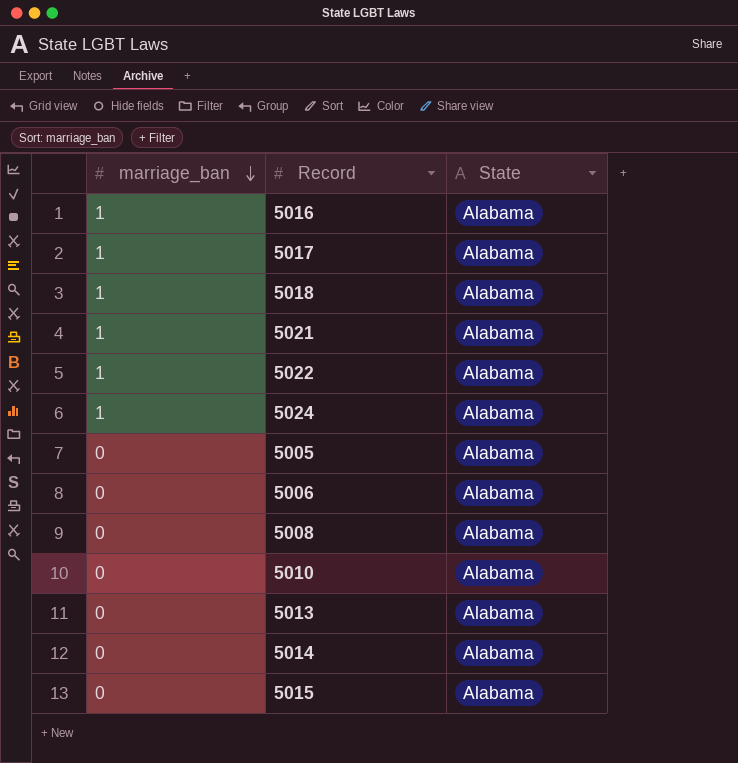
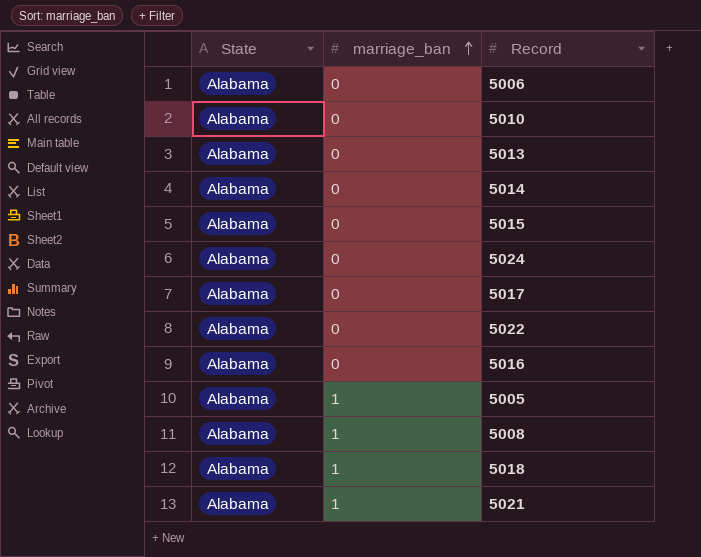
row order: marriage_ban descending -> marriage_ban ascending
column State | position: 3 -> 1
5024 | marriage_ban: 1 -> 0
5017 | marriage_ban: 1 -> 0
5022 | marriage_ban: 1 -> 0
5016 | marriage_ban: 1 -> 0
5005 | marriage_ban: 0 -> 1
5008 | marriage_ban: 0 -> 1

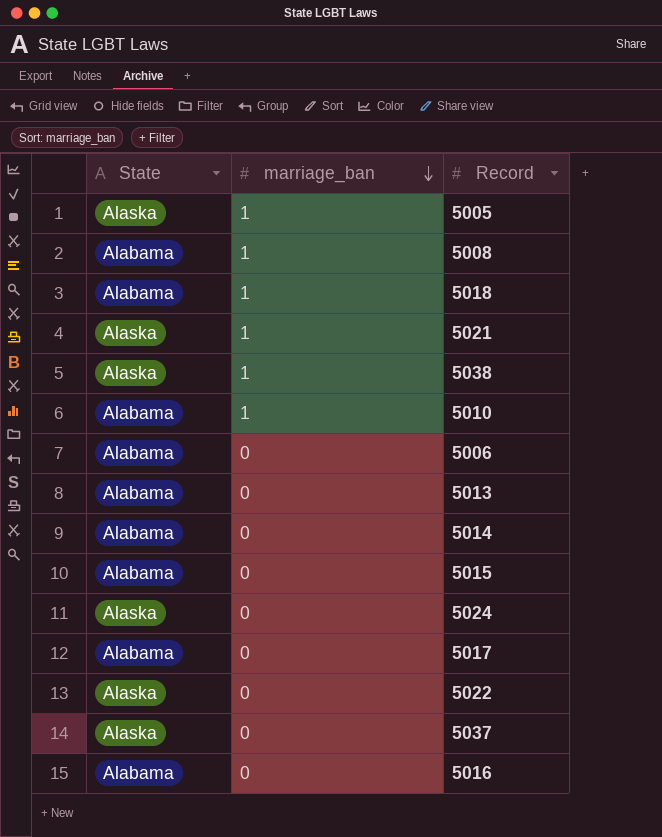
row order: marriage_ban ascending -> marriage_ban descending
5005 | State: Alabama -> Alaska
5021 | State: Alabama -> Alaska
row 5038: none -> Alaska | 1
5010 | marriage_ban: 0 -> 1
5024 | State: Alabama -> Alaska
5022 | State: Alabama -> Alaska
row 5037: none -> Alaska | 0

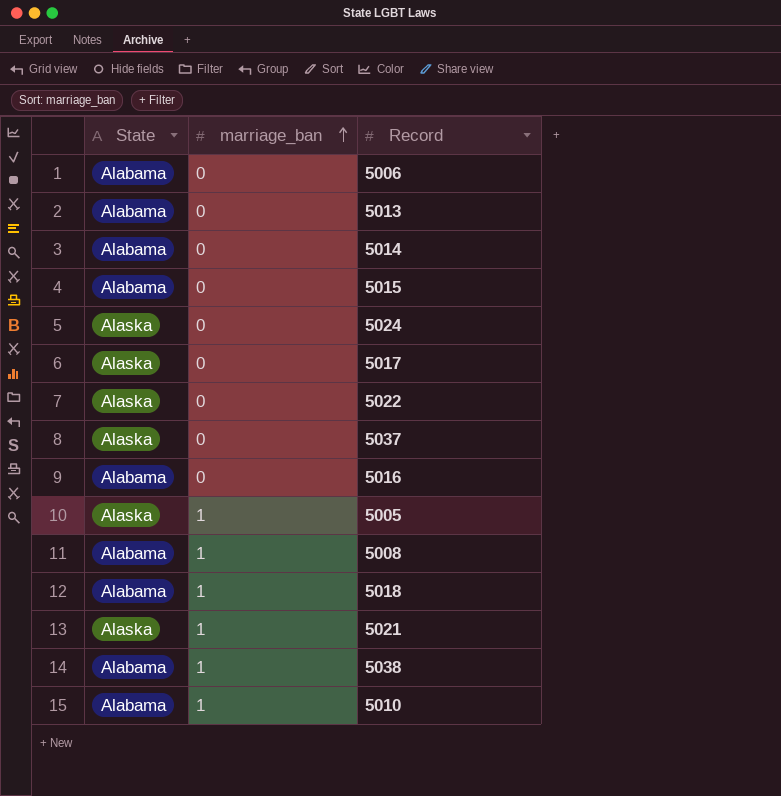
row order: marriage_ban descending -> marriage_ban ascending
5017 | State: Alabama -> Alaska
5038 | State: Alaska -> Alabama

